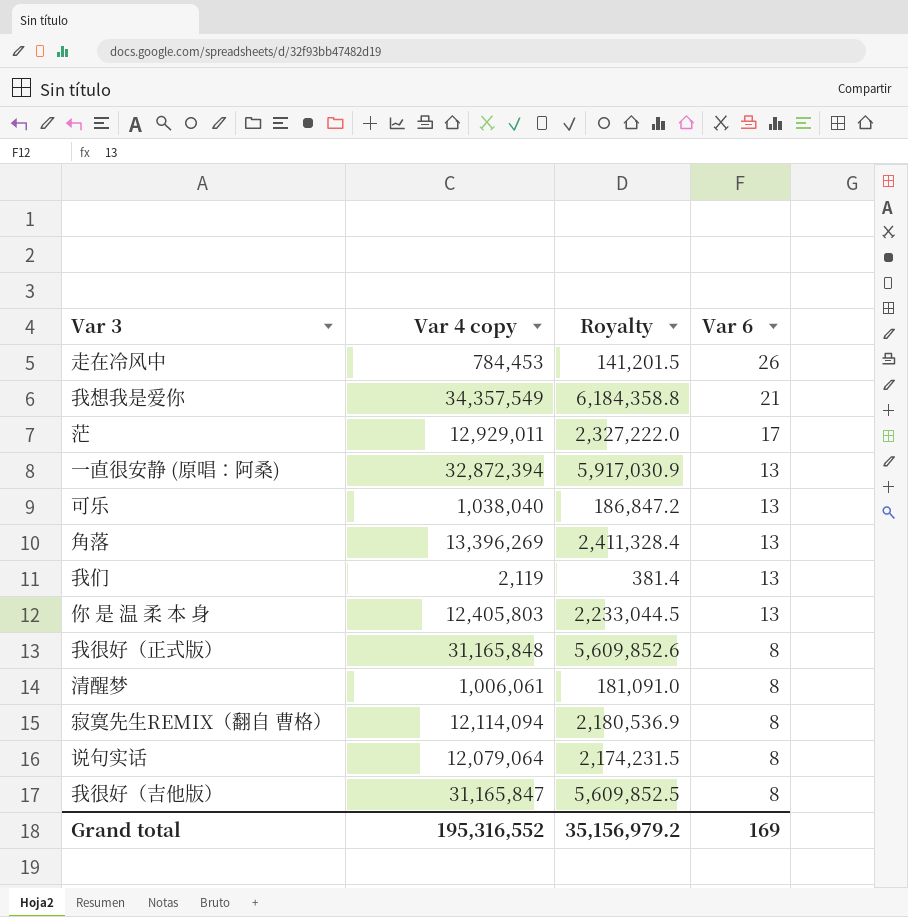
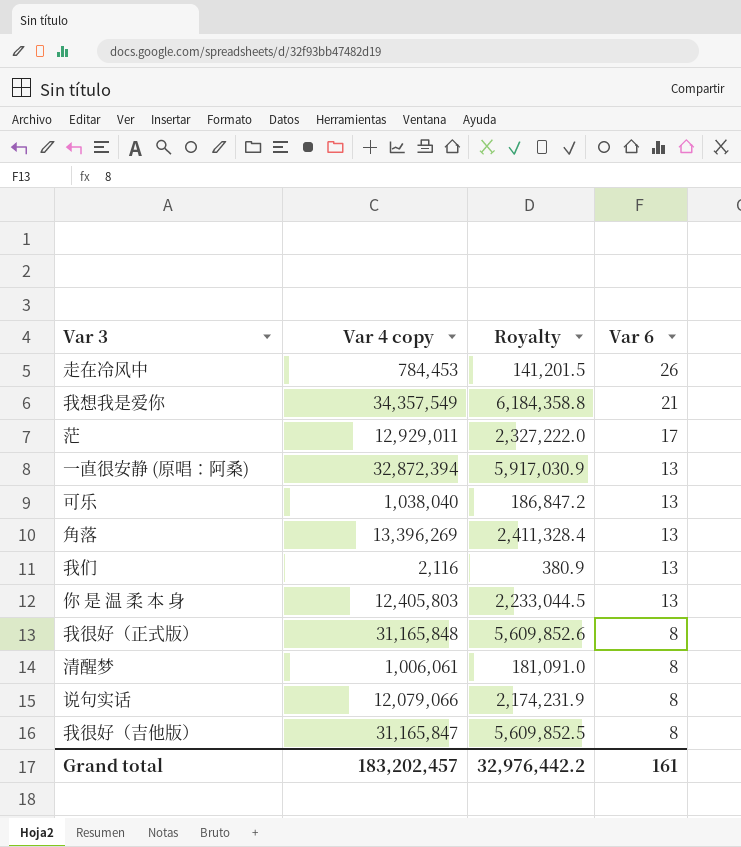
row 寂寞先生REMIX（翻自 曹格）: 12,114,094 | 2,180,536.9 | 8 -> none
我们 | Var 4 copy: 2,119 -> 2,116
我们 | Royalty: 381.4 -> 380.9
说句实话 | Var 4 copy: 12,079,064 -> 12,079,066
说句实话 | Royalty: 2,174,231.5 -> 2,174,231.9
Grand total | Var 4 copy: 195,316,552 -> 183,202,457
Grand total | Royalty: 35,156,979.2 -> 32,976,442.2
Grand total | Var 6: 169 -> 161

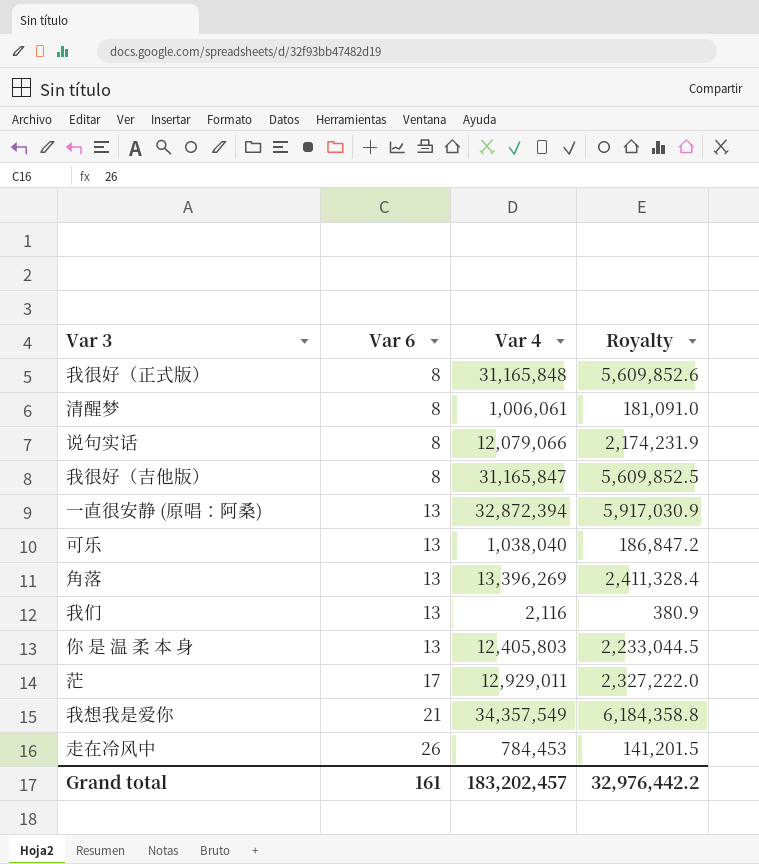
row order: Var 6 descending -> Var 6 ascending
column Var 6 | position: 4 -> 2
column name: Var 4 copy -> Var 4

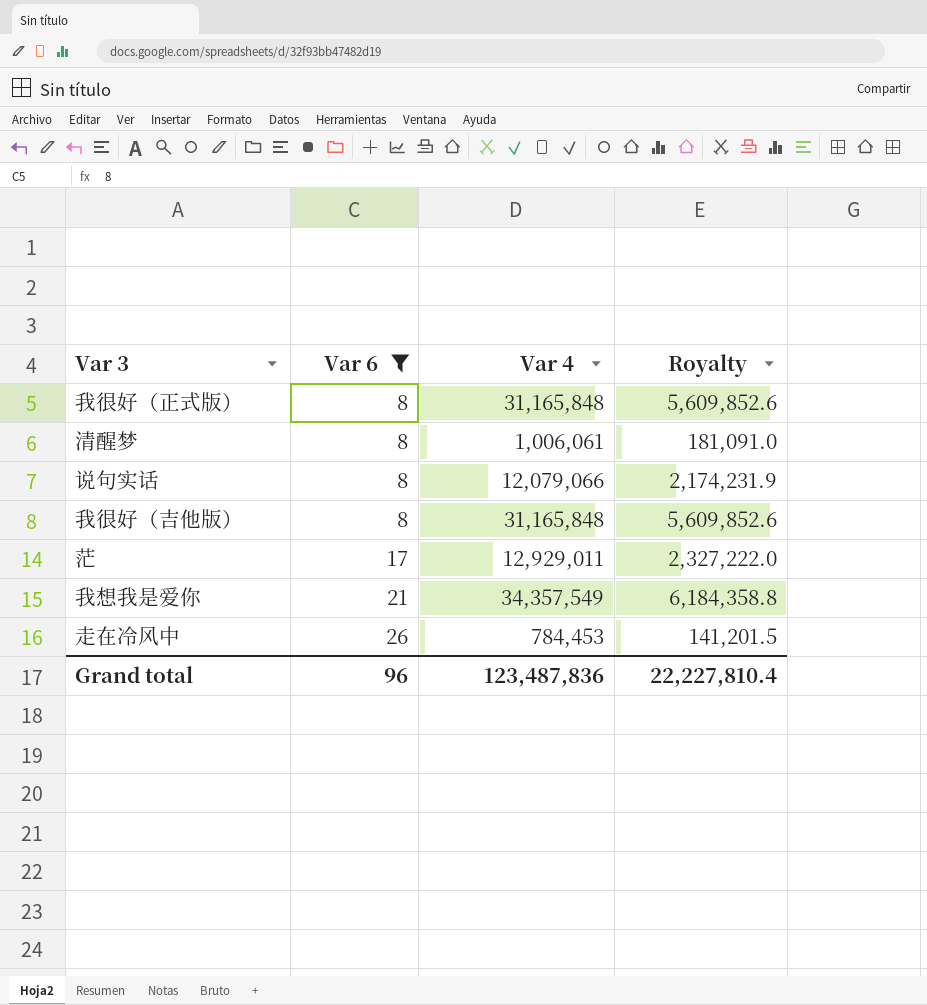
filter: none -> Var 6 != 13
我很好（吉他版） | Var 4: 31,165,847 -> 31,165,848
我很好（吉他版） | Royalty: 5,609,852.5 -> 5,609,852.6
Grand total | Var 6: 161 -> 96
Grand total | Var 4: 183,202,457 -> 123,487,836
Grand total | Royalty: 32,976,442.2 -> 22,227,810.4

